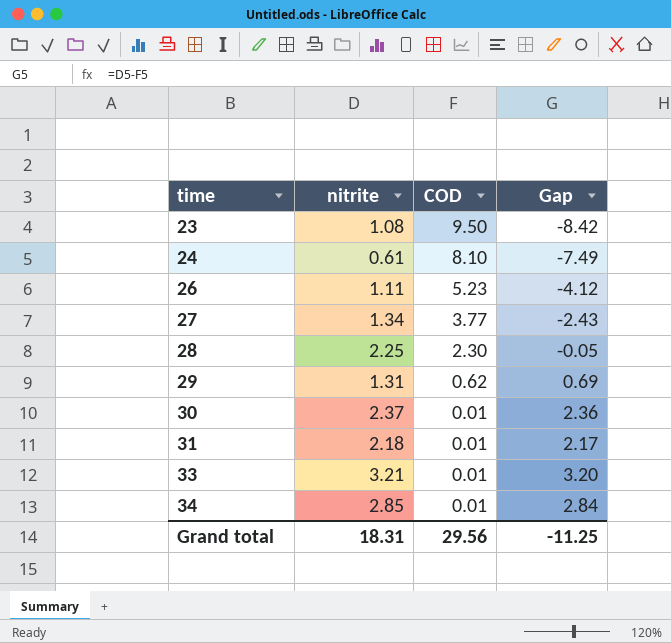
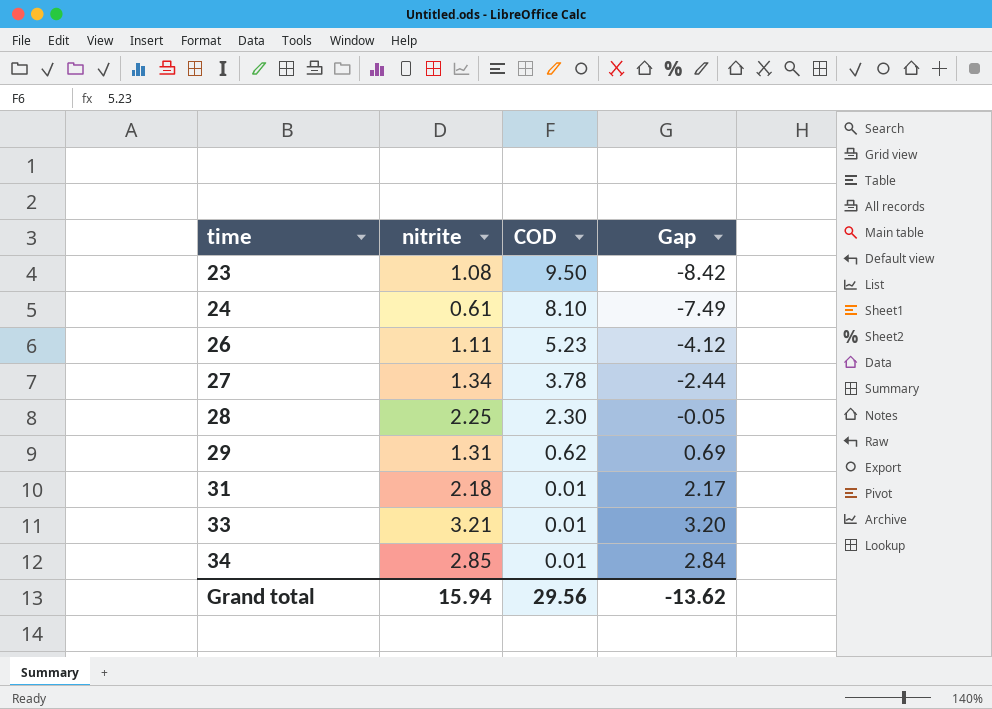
row 30: 2.37 | 0.01 | 2.36 -> none
27 | COD: 3.77 -> 3.78
27 | Gap: -2.43 -> -2.44
Grand total | nitrite: 18.31 -> 15.94
Grand total | Gap: -11.25 -> -13.62

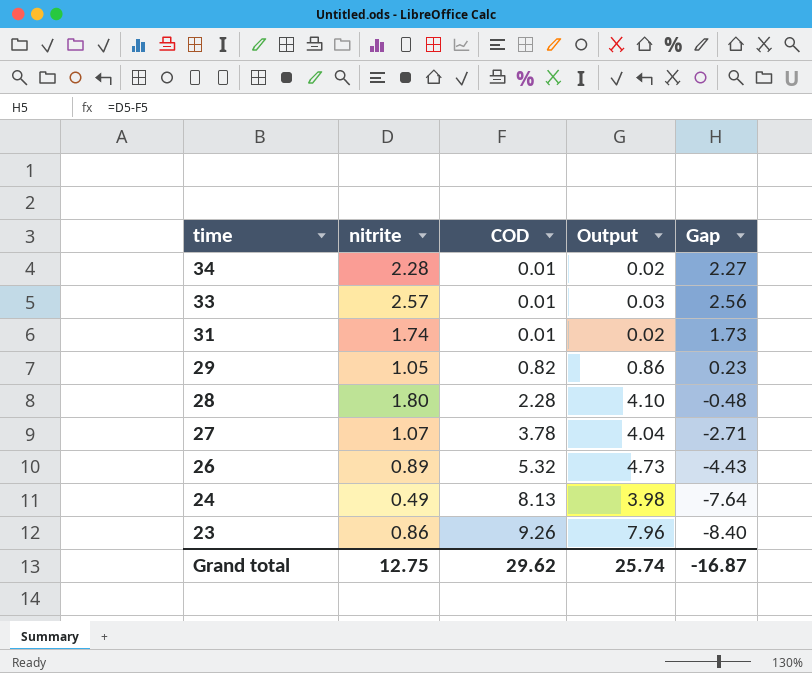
row order: time ascending -> time descending
column Output | formula: none -> [nitrite] * [COD]
34 | nitrite: 2.85 -> 2.28
34 | Gap: 2.84 -> 2.27
33 | nitrite: 3.21 -> 2.57
33 | Gap: 3.20 -> 2.56
31 | nitrite: 2.18 -> 1.74
31 | Gap: 2.17 -> 1.73
29 | nitrite: 1.31 -> 1.05
29 | COD: 0.62 -> 0.82
29 | Gap: 0.69 -> 0.23
28 | nitrite: 2.25 -> 1.80
28 | COD: 2.30 -> 2.28
28 | Gap: -0.05 -> -0.48
27 | nitrite: 1.34 -> 1.07
27 | Gap: -2.44 -> -2.71
26 | nitrite: 1.11 -> 0.89
26 | COD: 5.23 -> 5.32
26 | Gap: -4.12 -> -4.43
24 | nitrite: 0.61 -> 0.49
24 | COD: 8.10 -> 8.13
24 | Gap: -7.49 -> -7.64
23 | nitrite: 1.08 -> 0.86
23 | COD: 9.50 -> 9.26
23 | Gap: -8.42 -> -8.40
Grand total | nitrite: 15.94 -> 12.75
Grand total | COD: 29.56 -> 29.62
Grand total | Gap: -13.62 -> -16.87

